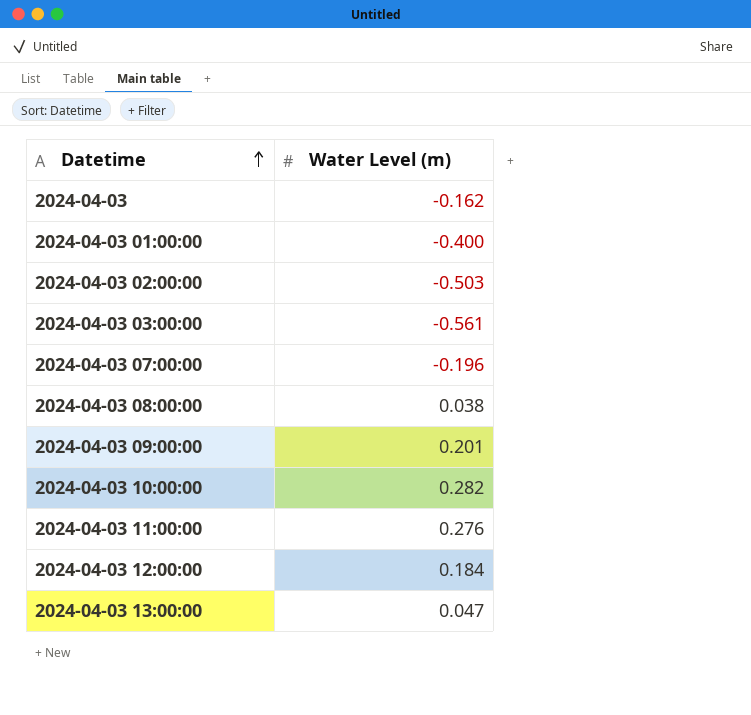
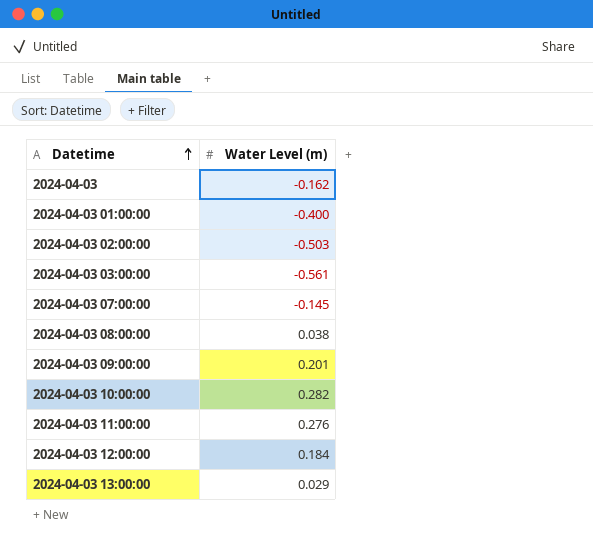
2024-04-03 07:00:00 | Water Level (m): -0.196 -> -0.145
2024-04-03 13:00:00 | Water Level (m): 0.047 -> 0.029

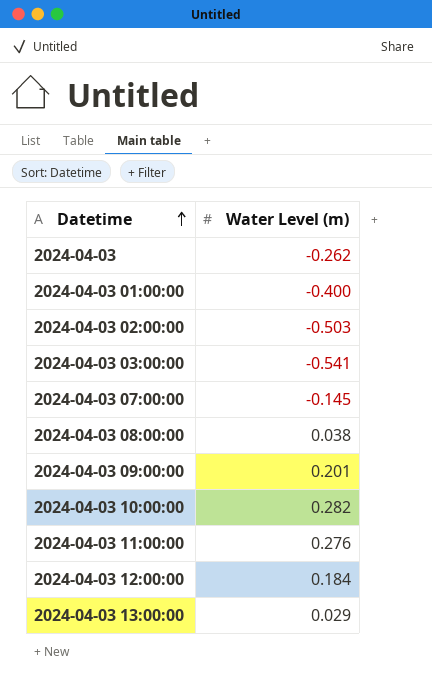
2024-04-03 | Water Level (m): -0.162 -> -0.262
2024-04-03 03:00:00 | Water Level (m): -0.561 -> -0.541

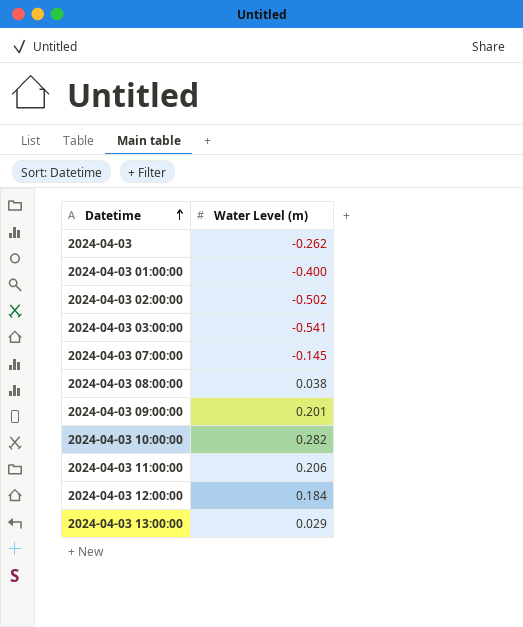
2024-04-03 02:00:00 | Water Level (m): -0.503 -> -0.502
2024-04-03 11:00:00 | Water Level (m): 0.276 -> 0.206

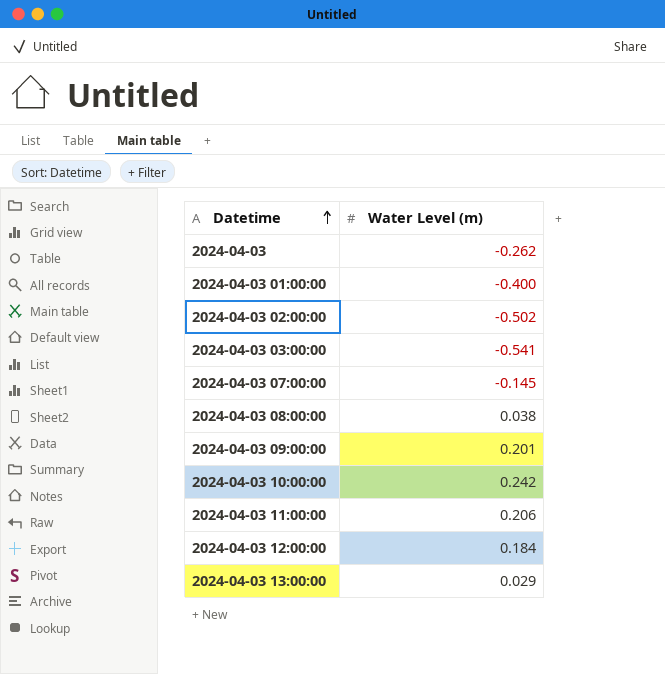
2024-04-03 10:00:00 | Water Level (m): 0.282 -> 0.242

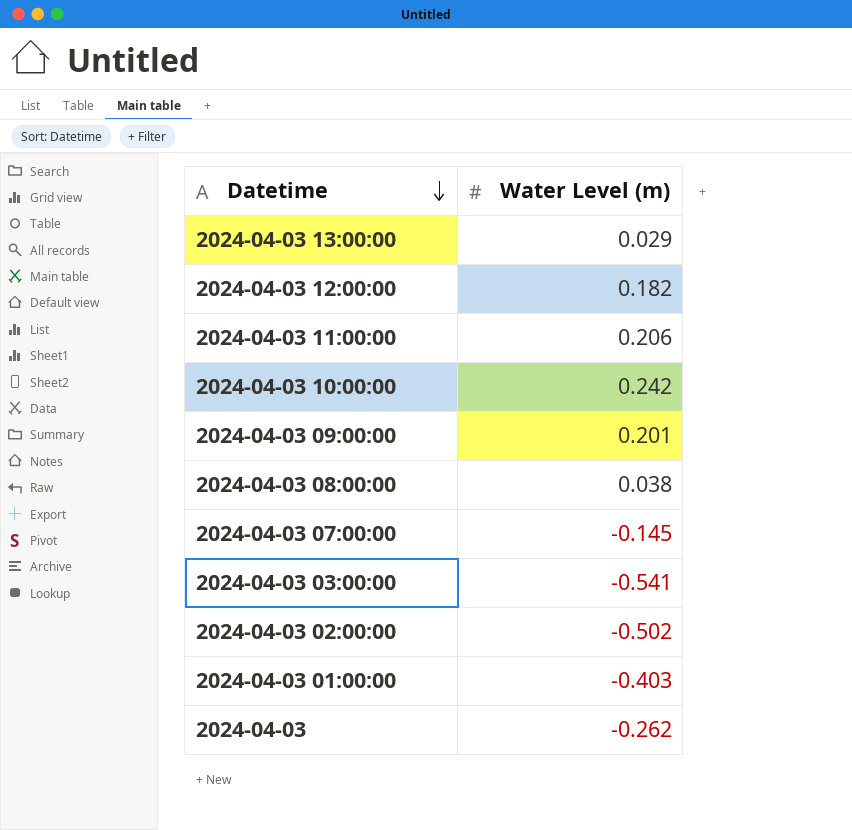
row order: Datetime ascending -> Datetime descending
2024-04-03 12:00:00 | Water Level (m): 0.184 -> 0.182
2024-04-03 01:00:00 | Water Level (m): -0.400 -> -0.403

